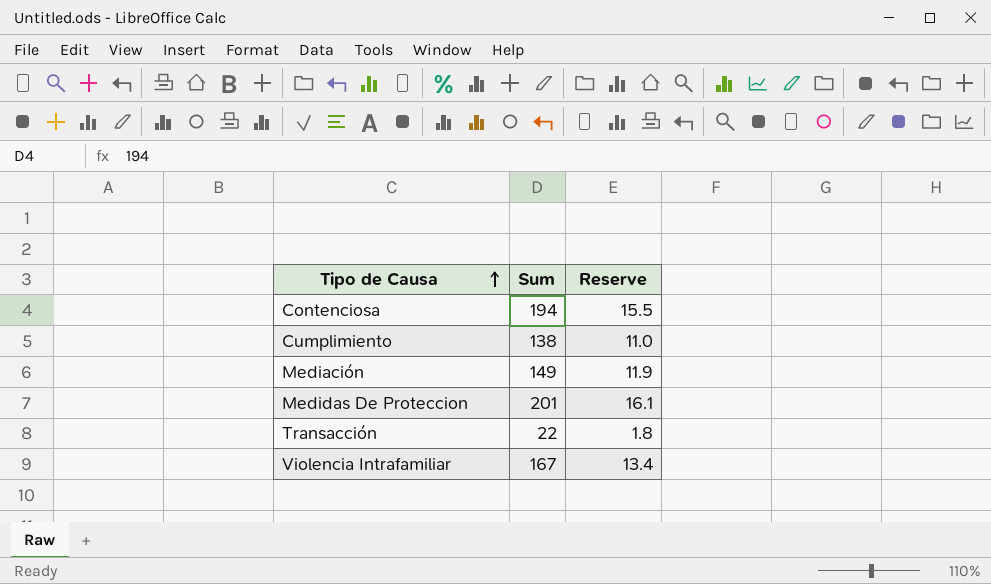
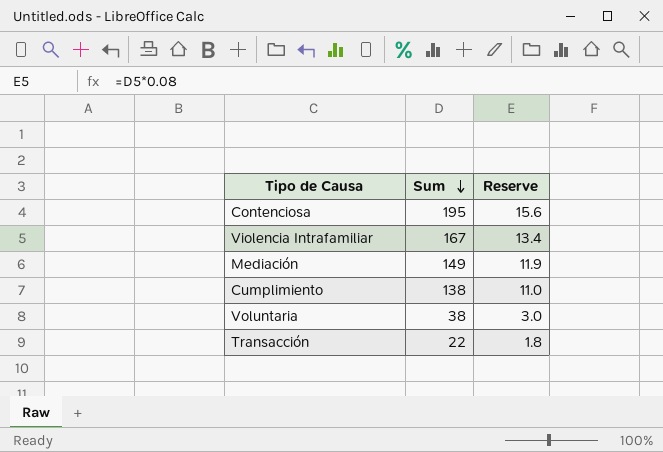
row order: Tipo de Causa ascending -> Sum descending
row Medidas De Proteccion: 201 | 16.1 -> none
Contenciosa | Sum: 194 -> 195
Contenciosa | Reserve: 15.5 -> 15.6
row Voluntaria: none -> 38 | 3.0

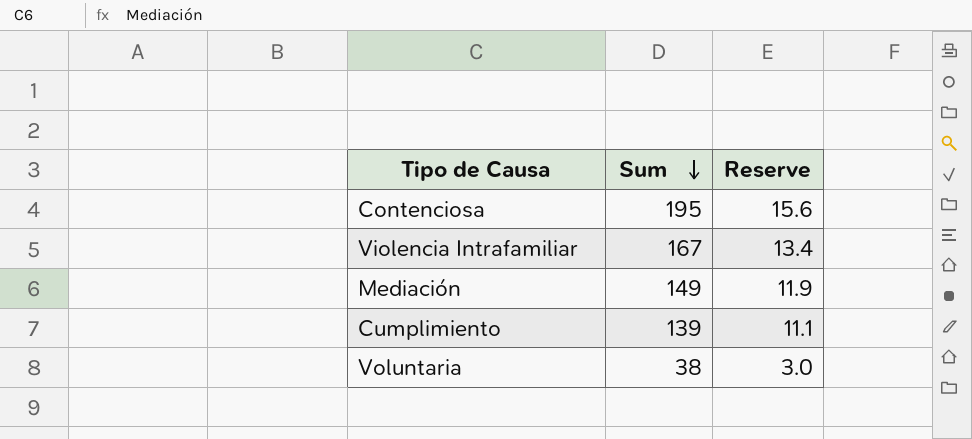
row Transacción: 22 | 1.8 -> none
Cumplimiento | Sum: 138 -> 139
Cumplimiento | Reserve: 11.0 -> 11.1

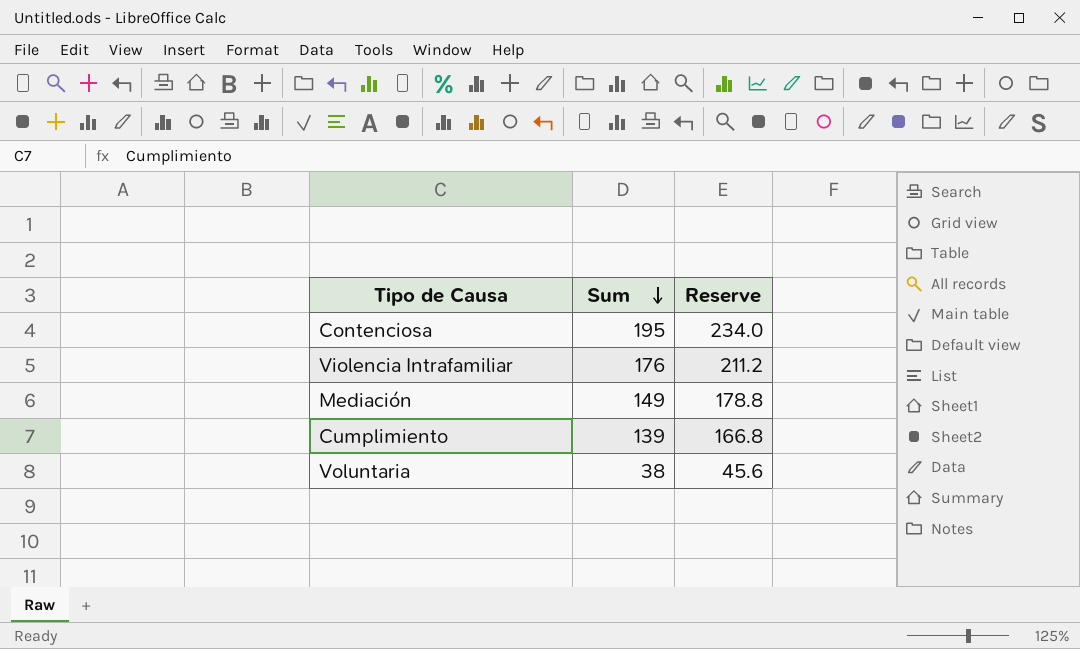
column Reserve | formula: [Sum] * 0.08 -> [Sum] * 1.2
Violencia Intrafamiliar | Sum: 167 -> 176

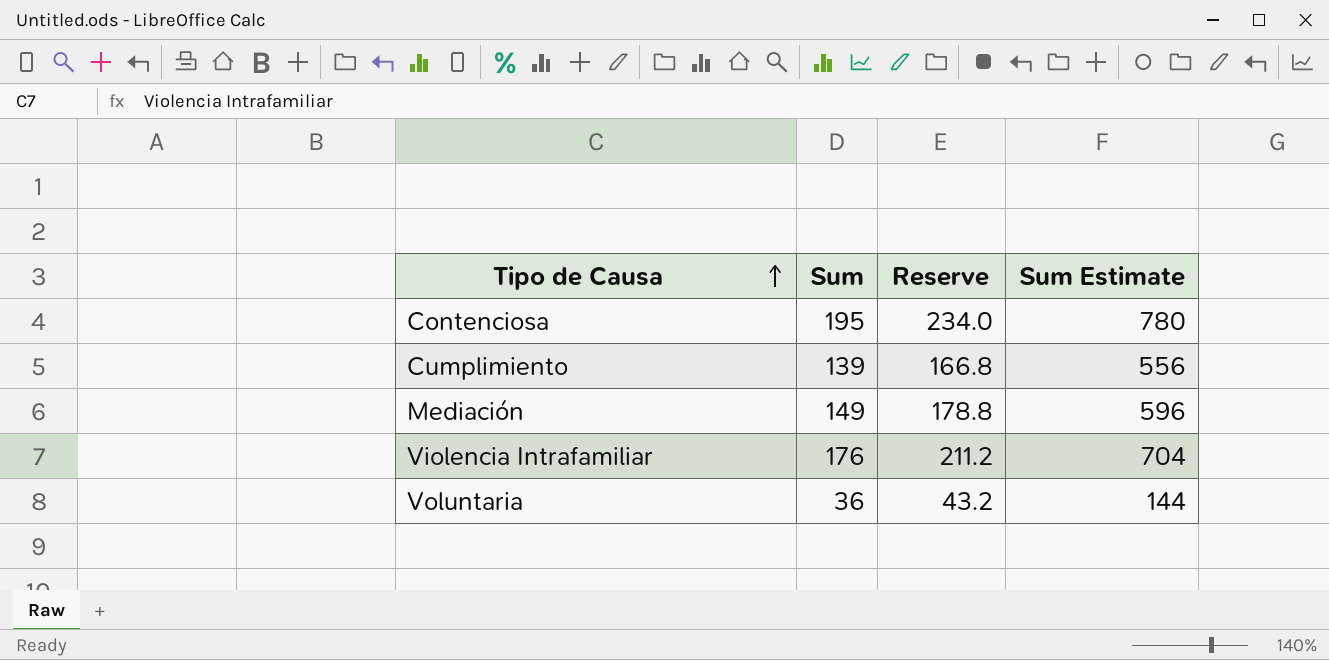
row order: Sum descending -> Tipo de Causa ascending
column Sum Estimate | formula: none -> [Sum] * 4
Voluntaria | Sum: 38 -> 36
Voluntaria | Reserve: 45.6 -> 43.2

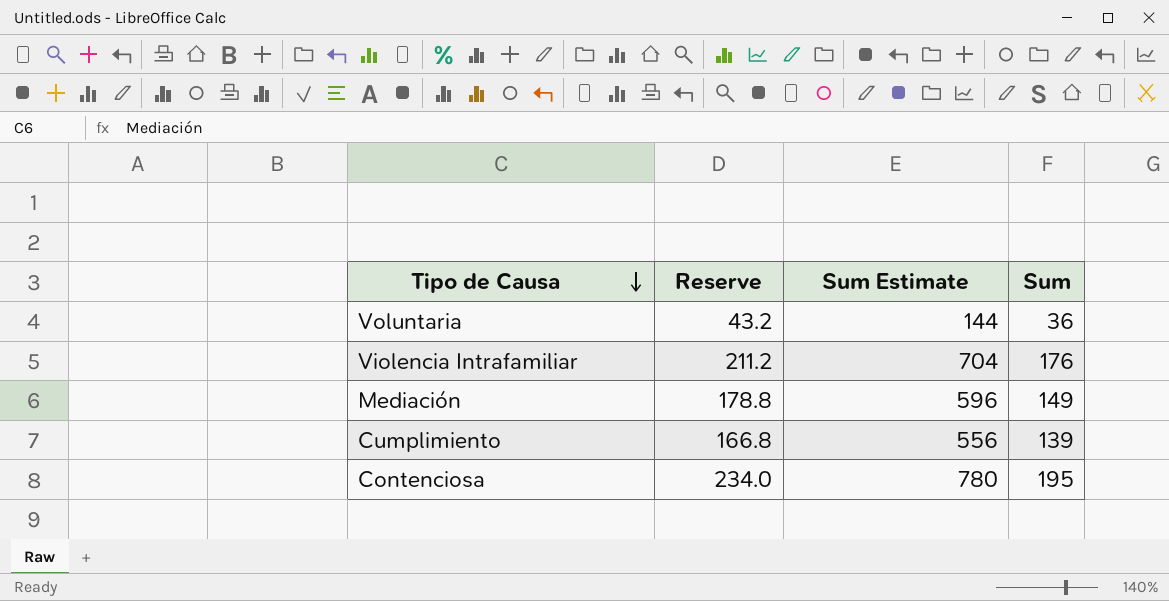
row order: Tipo de Causa ascending -> Tipo de Causa descending
column Sum | position: 2 -> 4

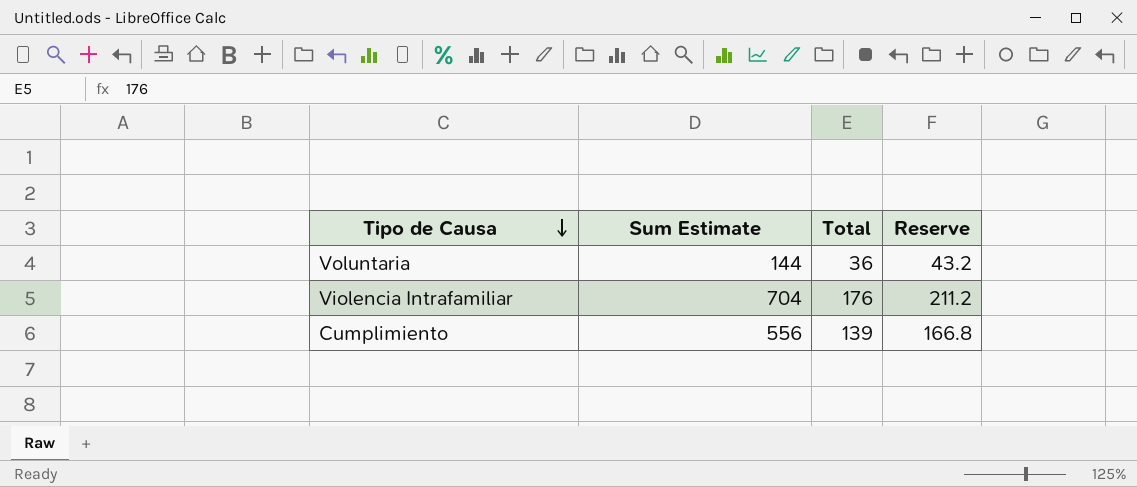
column name: Sum -> Total
column Reserve | position: 2 -> 4
row Mediación: 178.8 | 596 | 149 -> none
row Contenciosa: 234.0 | 780 | 195 -> none

